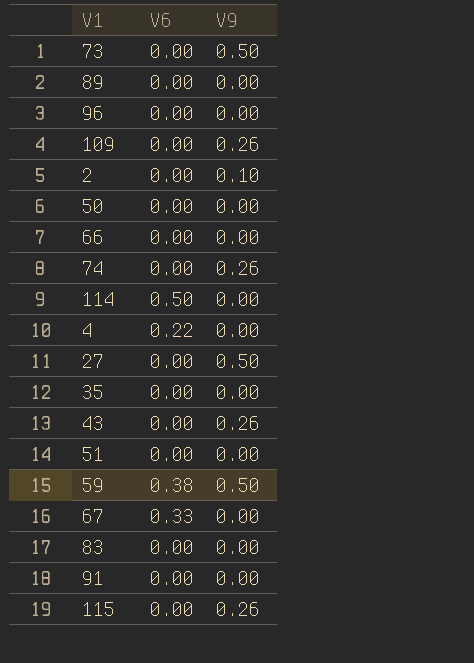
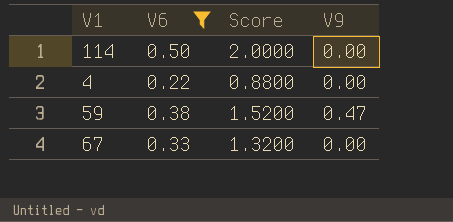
filter: none -> V6 != 0.00
column Score | formula: none -> [V6] * 4
59 | V9: 0.50 -> 0.47

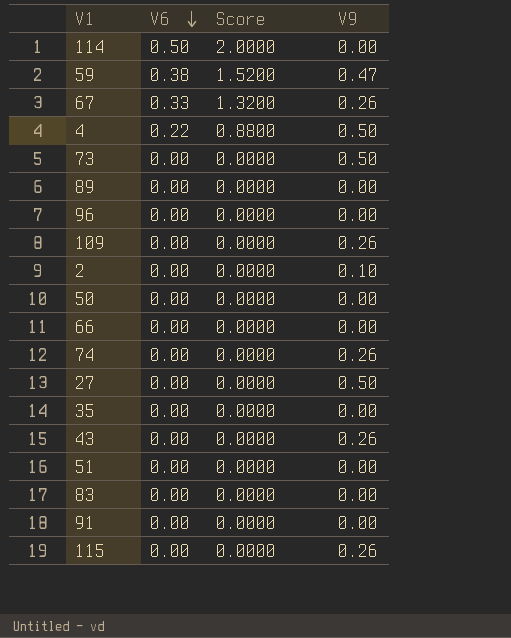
filter: V6 != 0.00 -> none
row order: none -> V6 descending
67 | V9: 0.00 -> 0.26
4 | V9: 0.00 -> 0.50

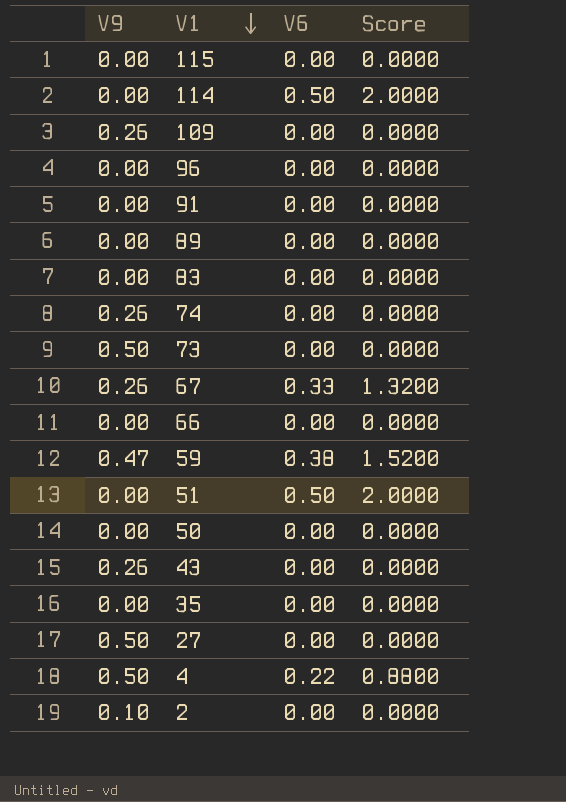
row order: V6 descending -> V1 descending
column V9 | position: 4 -> 1
115 | V9: 0.26 -> 0.00
51 | V6: 0.00 -> 0.50
51 | Score: 0.0000 -> 2.0000

